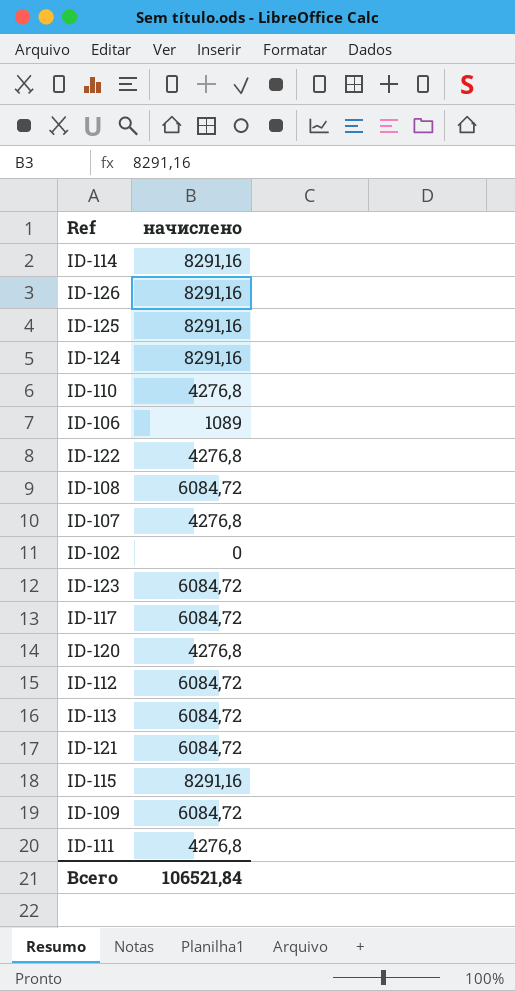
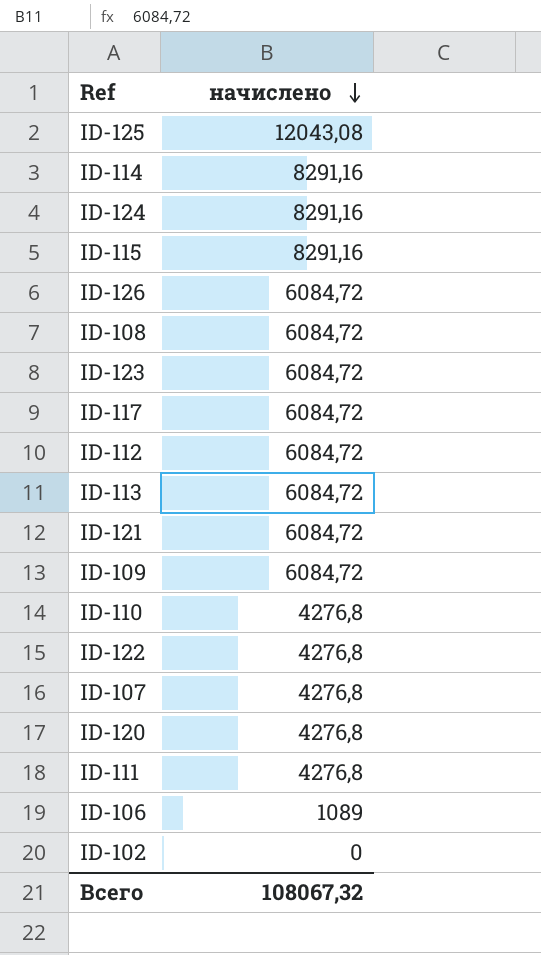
row order: none -> начислено descending
ID-125 | начислено: 8291,16 -> 12043,08
ID-126 | начислено: 8291,16 -> 6084,72
Всего | начислено: 106521,84 -> 108067,32

